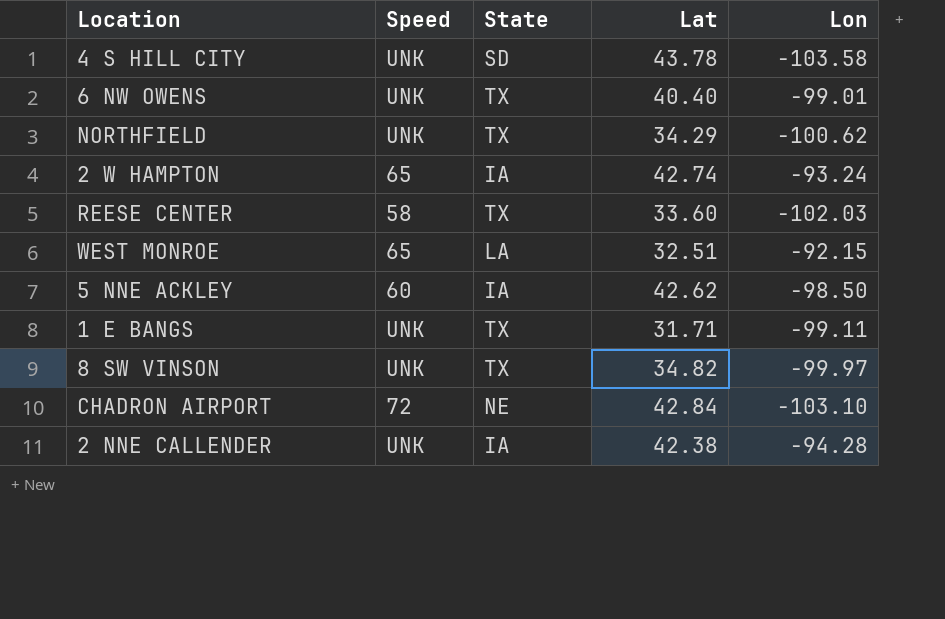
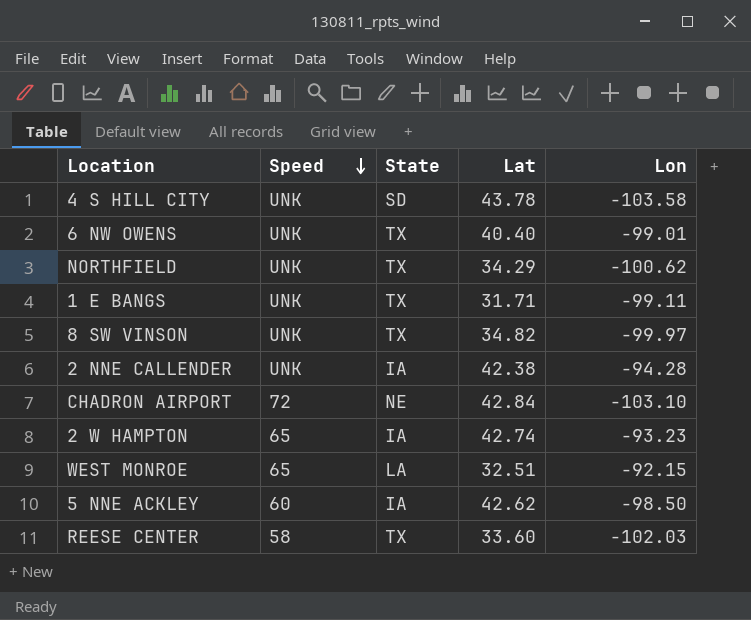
row order: none -> Speed descending
2 W HAMPTON | Lon: -93.24 -> -93.23

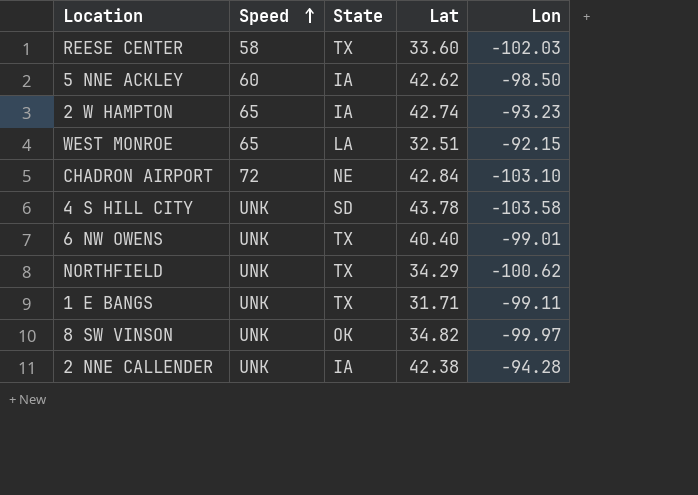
row order: Speed descending -> Speed ascending
8 SW VINSON | State: TX -> OK

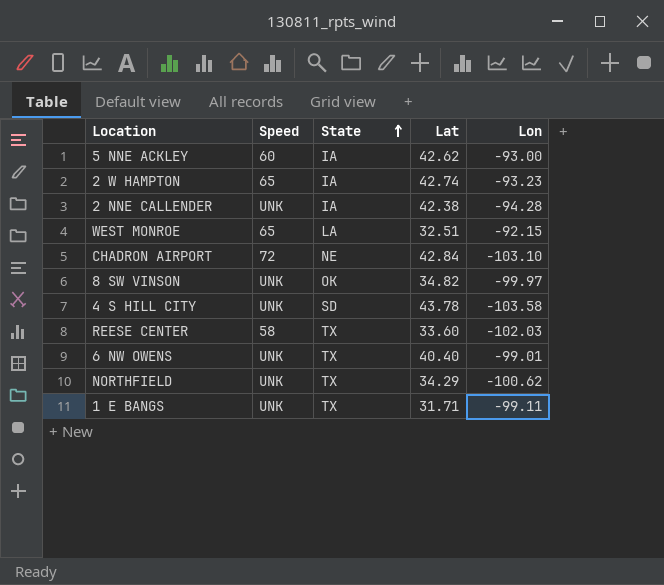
row order: Speed ascending -> State ascending
5 NNE ACKLEY | Lon: -98.50 -> -93.00

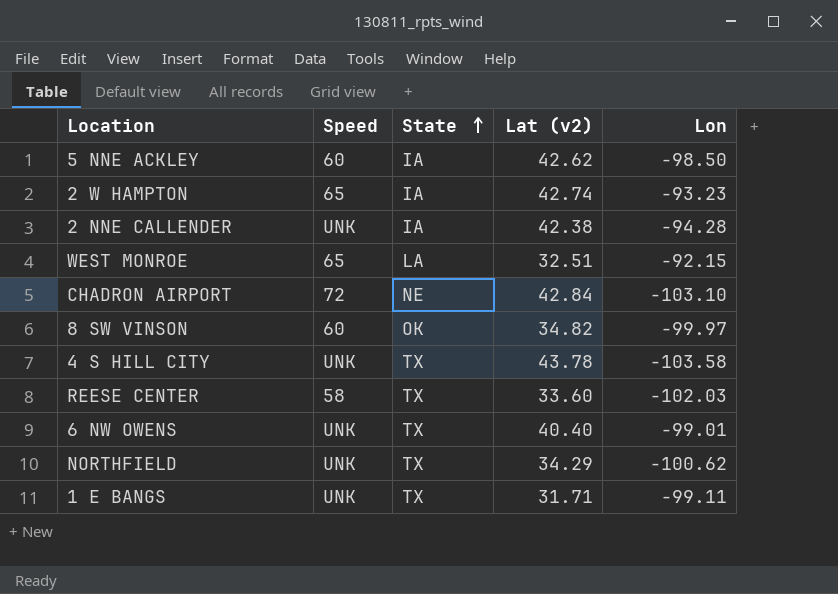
column name: Lat -> Lat (v2)
5 NNE ACKLEY | Lon: -93.00 -> -98.50
8 SW VINSON | Speed: UNK -> 60
4 S HILL CITY | State: SD -> TX

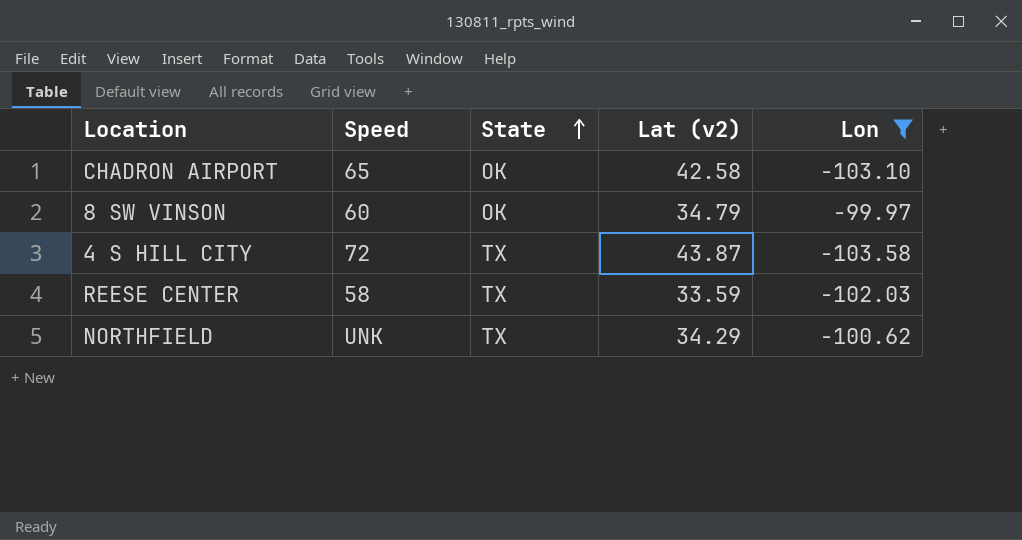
filter: none -> Lon <= -99.97
CHADRON AIRPORT | Speed: 72 -> 65
CHADRON AIRPORT | State: NE -> OK
CHADRON AIRPORT | Lat (v2): 42.84 -> 42.58
8 SW VINSON | Lat (v2): 34.82 -> 34.79
4 S HILL CITY | Speed: UNK -> 72
4 S HILL CITY | Lat (v2): 43.78 -> 43.87
REESE CENTER | Lat (v2): 33.60 -> 33.59

